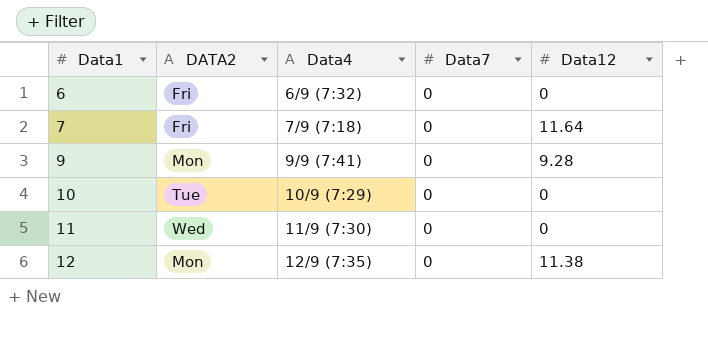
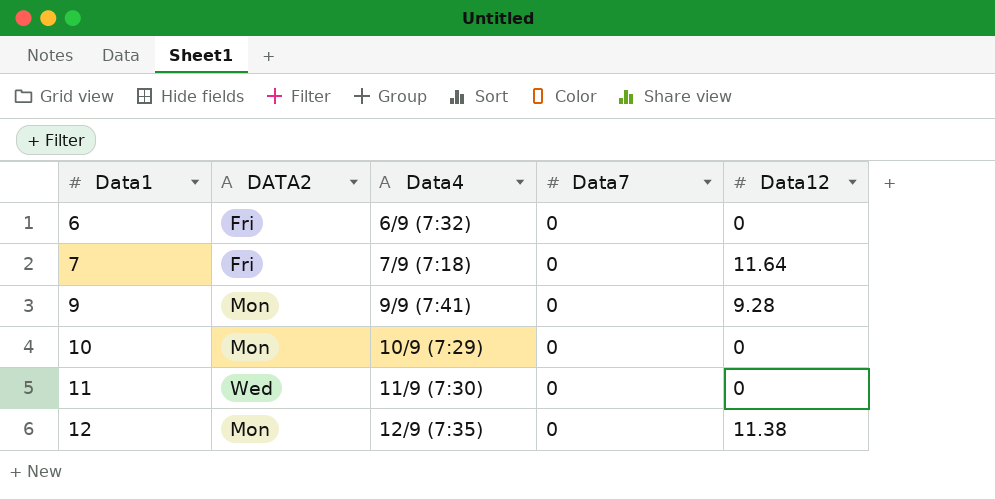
10 | DATA2: Tue -> Mon

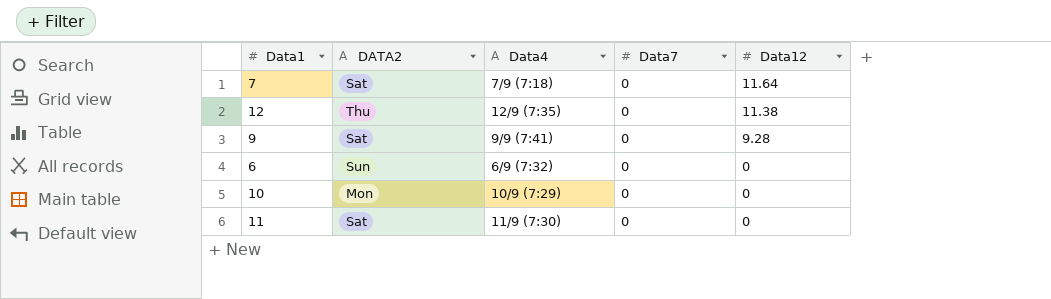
row order: Data1 ascending -> Data12 descending
7 | DATA2: Fri -> Sat
12 | DATA2: Mon -> Thu
9 | DATA2: Mon -> Sat
6 | DATA2: Fri -> Sun
11 | DATA2: Wed -> Sat

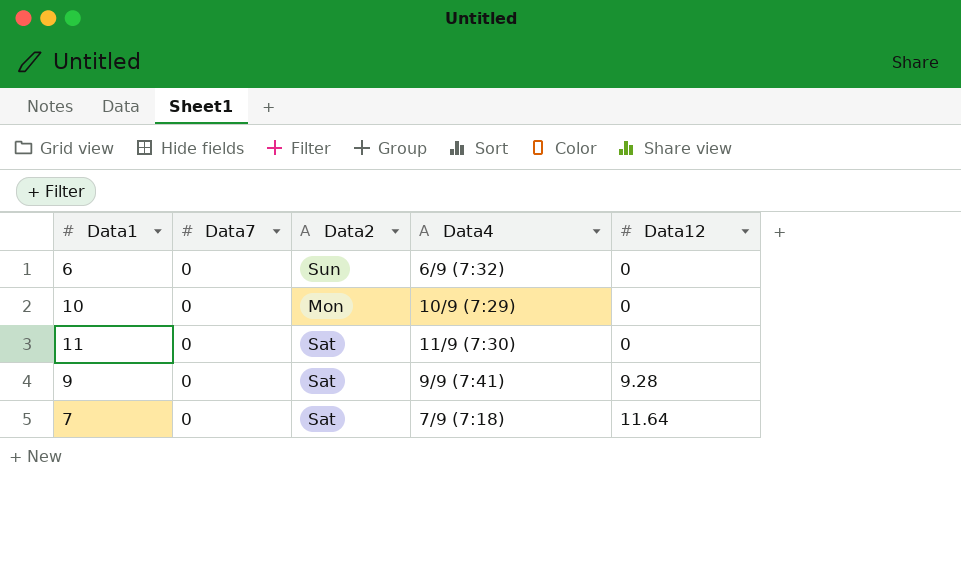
row order: Data12 descending -> Data12 ascending
column Data7 | position: 4 -> 2
column name: DATA2 -> Data2
row 12: Thu | 12/9 (7:35) | 0 | 11.38 -> none

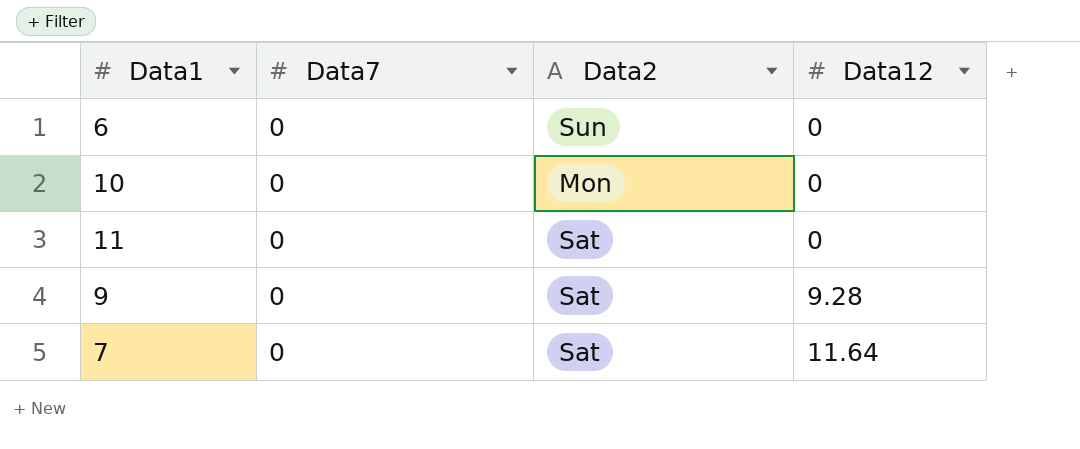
column Data4 | position: 4 -> none

